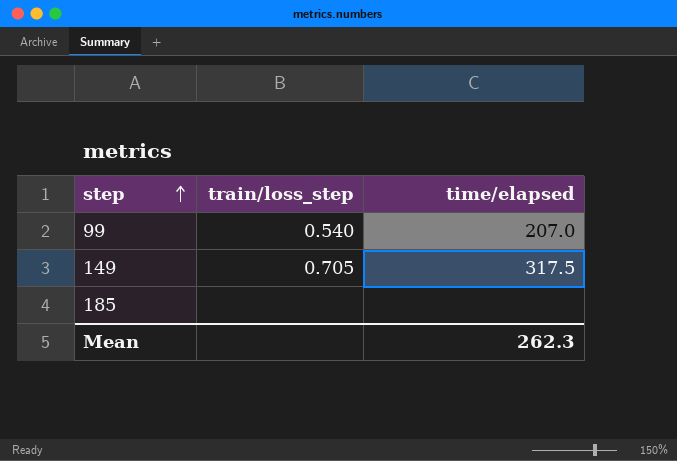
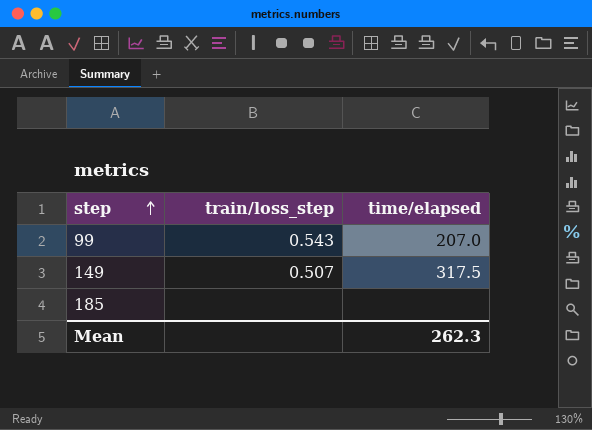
99 | train/loss_step: 0.540 -> 0.543
149 | train/loss_step: 0.705 -> 0.507

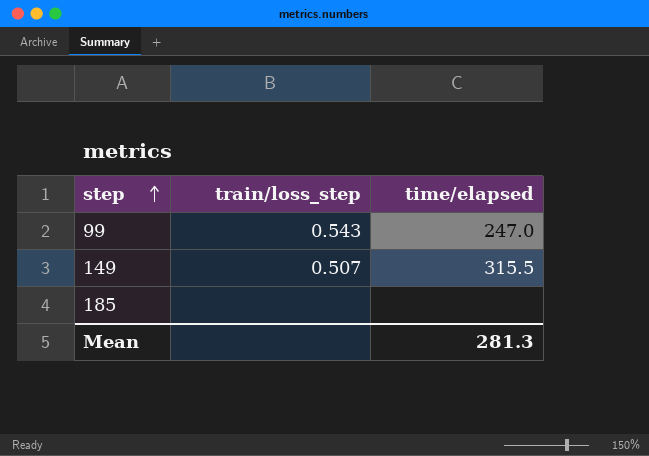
99 | time/elapsed: 207.0 -> 247.0
149 | time/elapsed: 317.5 -> 315.5
Mean | time/elapsed: 262.3 -> 281.3

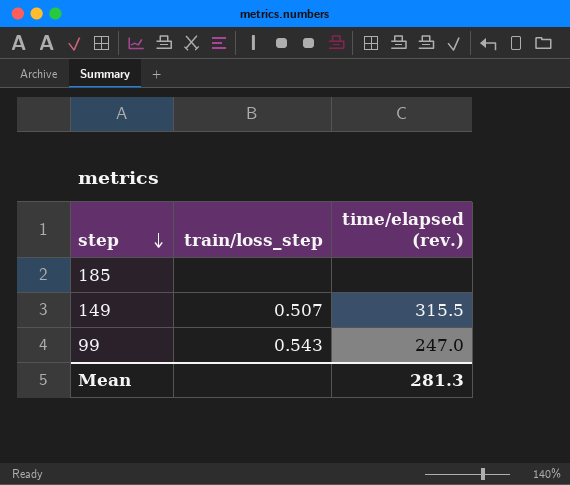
row order: step ascending -> step descending
column name: time/elapsed -> time/elapsed (rev.)

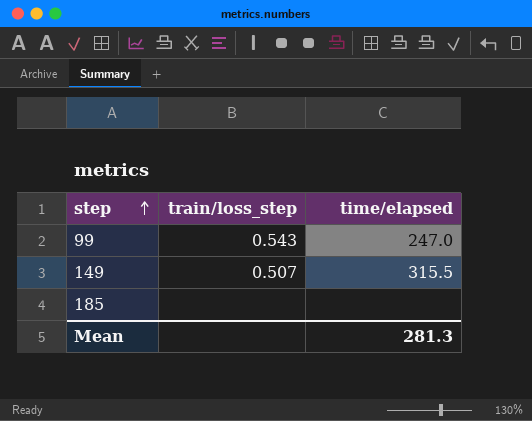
row order: step descending -> step ascending
column name: time/elapsed (rev.) -> time/elapsed

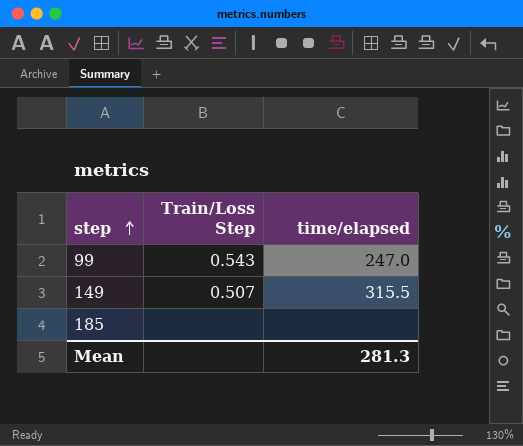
column name: train/loss_step -> Train/Loss Step

